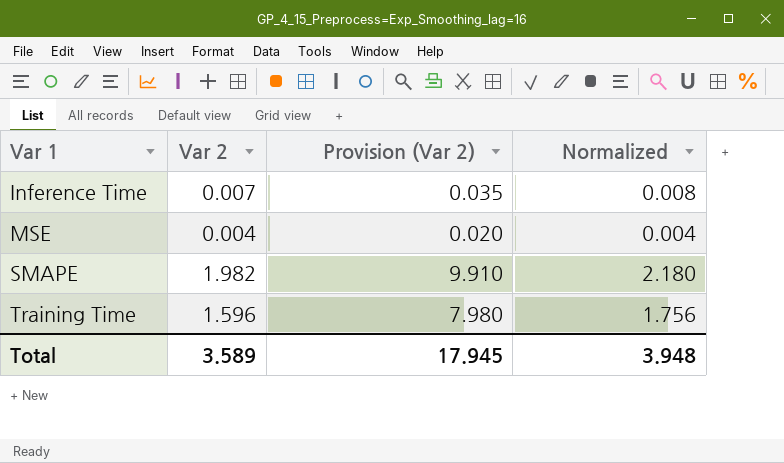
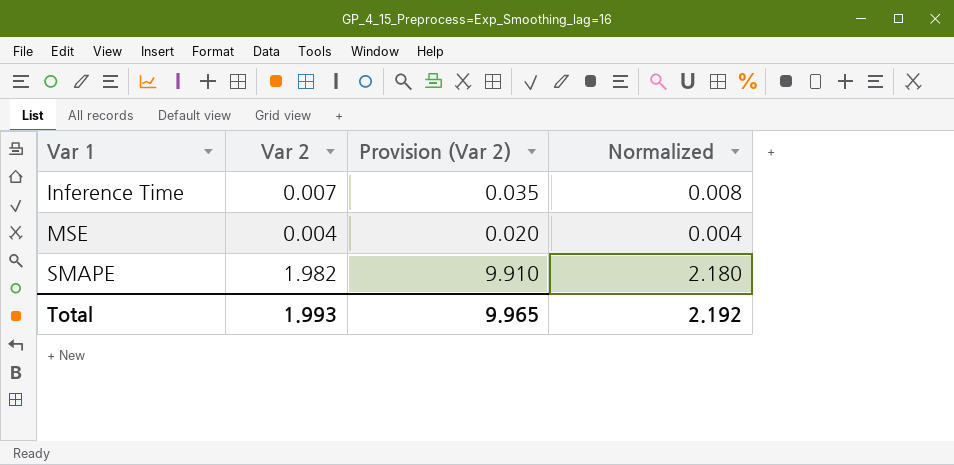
row Training Time: 1.596 | 7.980 | 1.756 -> none
Total | Var 2: 3.589 -> 1.993
Total | Provision (Var 2): 17.945 -> 9.965
Total | Normalized: 3.948 -> 2.192

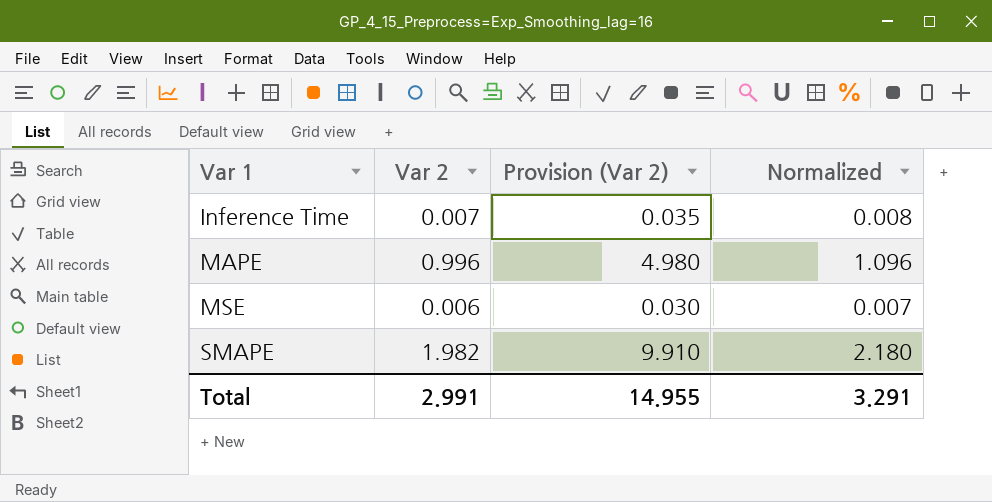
row MAPE: none -> 0.996 | 4.980 | 1.096
MSE | Var 2: 0.004 -> 0.006
MSE | Provision (Var 2): 0.020 -> 0.030
MSE | Normalized: 0.004 -> 0.007
Total | Var 2: 1.993 -> 2.991
Total | Provision (Var 2): 9.965 -> 14.955
Total | Normalized: 2.192 -> 3.291

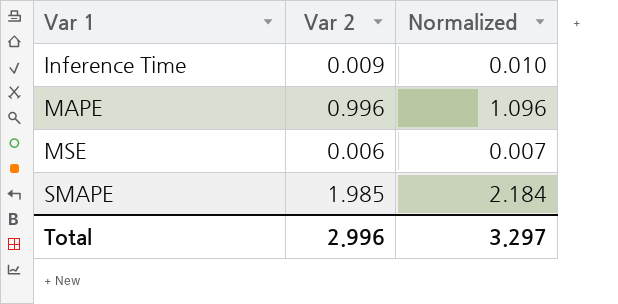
column Provision (Var 2) | formula: [Var 2] * 5 -> none
Inference Time | Var 2: 0.007 -> 0.009
Inference Time | Normalized: 0.008 -> 0.010
SMAPE | Var 2: 1.982 -> 1.985
SMAPE | Normalized: 2.180 -> 2.184
Total | Var 2: 2.991 -> 2.996
Total | Normalized: 3.291 -> 3.297

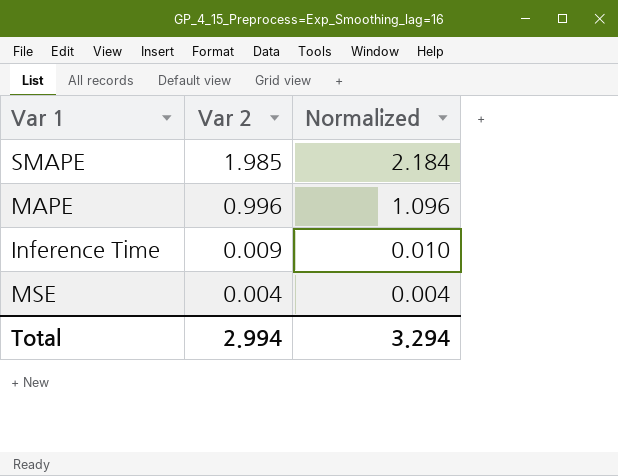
row order: Var 1 ascending -> Var 2 descending
MSE | Var 2: 0.006 -> 0.004
MSE | Normalized: 0.007 -> 0.004
Total | Var 2: 2.996 -> 2.994
Total | Normalized: 3.297 -> 3.294

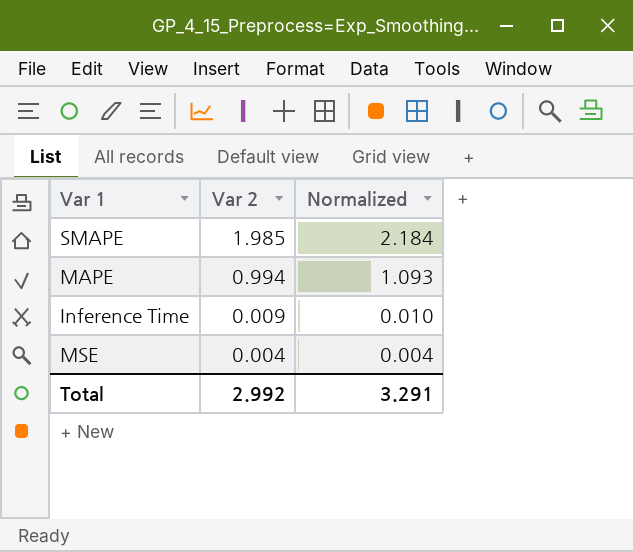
MAPE | Var 2: 0.996 -> 0.994
MAPE | Normalized: 1.096 -> 1.093
Total | Var 2: 2.994 -> 2.992
Total | Normalized: 3.294 -> 3.291

